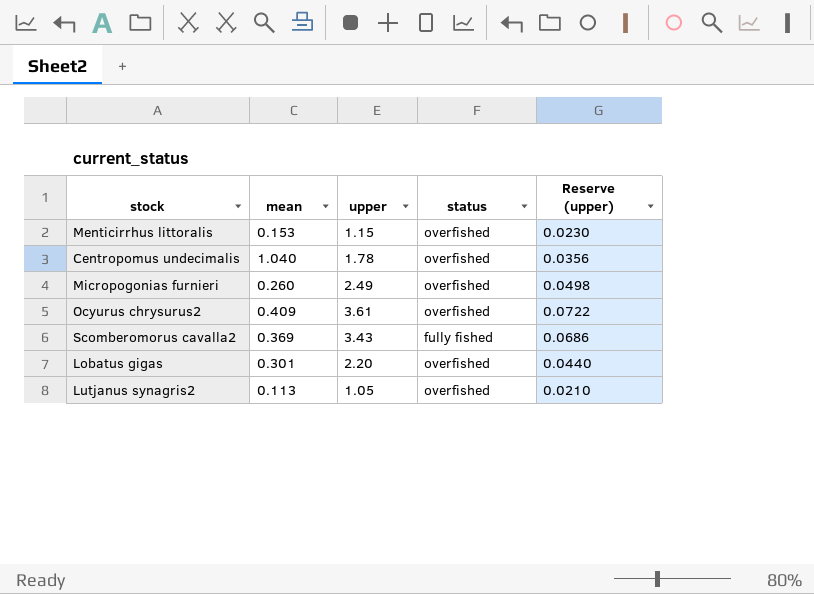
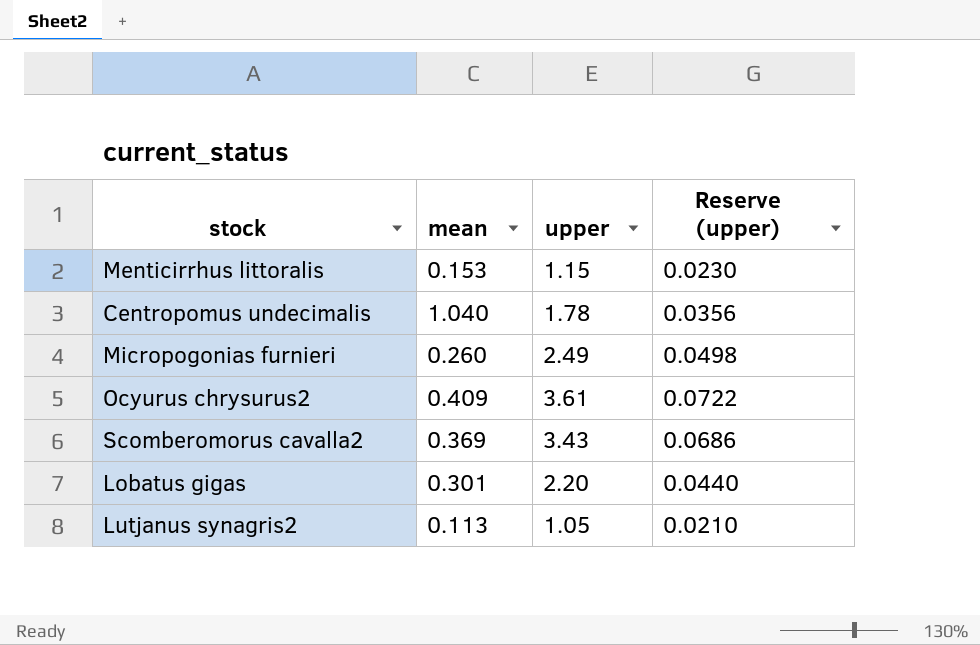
column status | position: 4 -> none

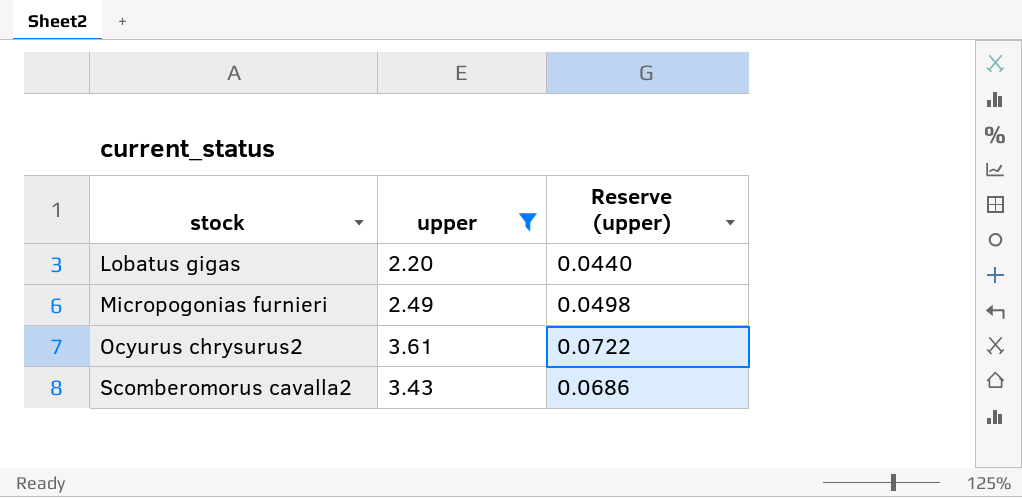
filter: none -> upper >= 2.20
row order: none -> stock ascending
column mean | position: 2 -> none

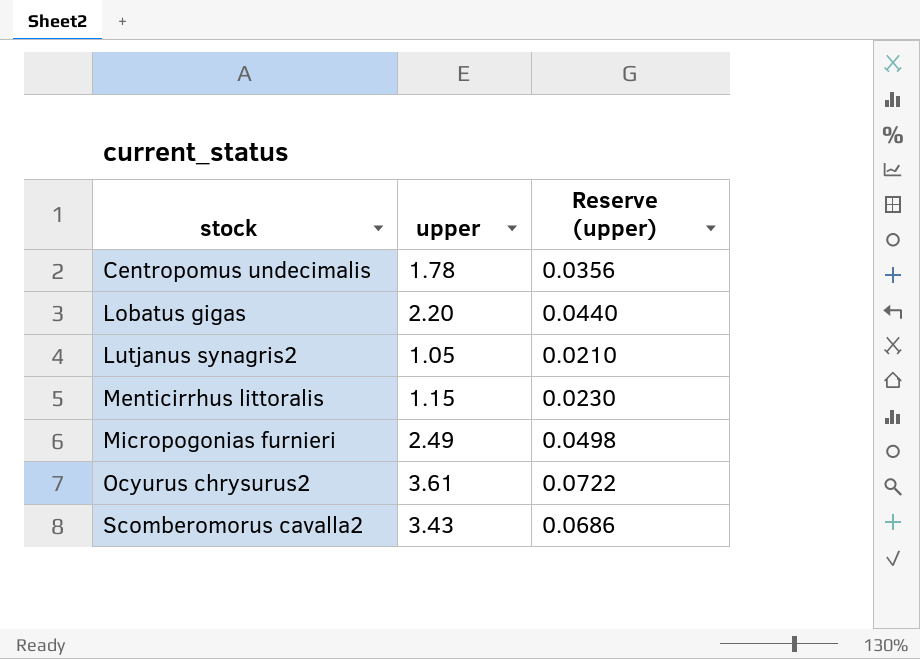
filter: upper >= 2.20 -> none

